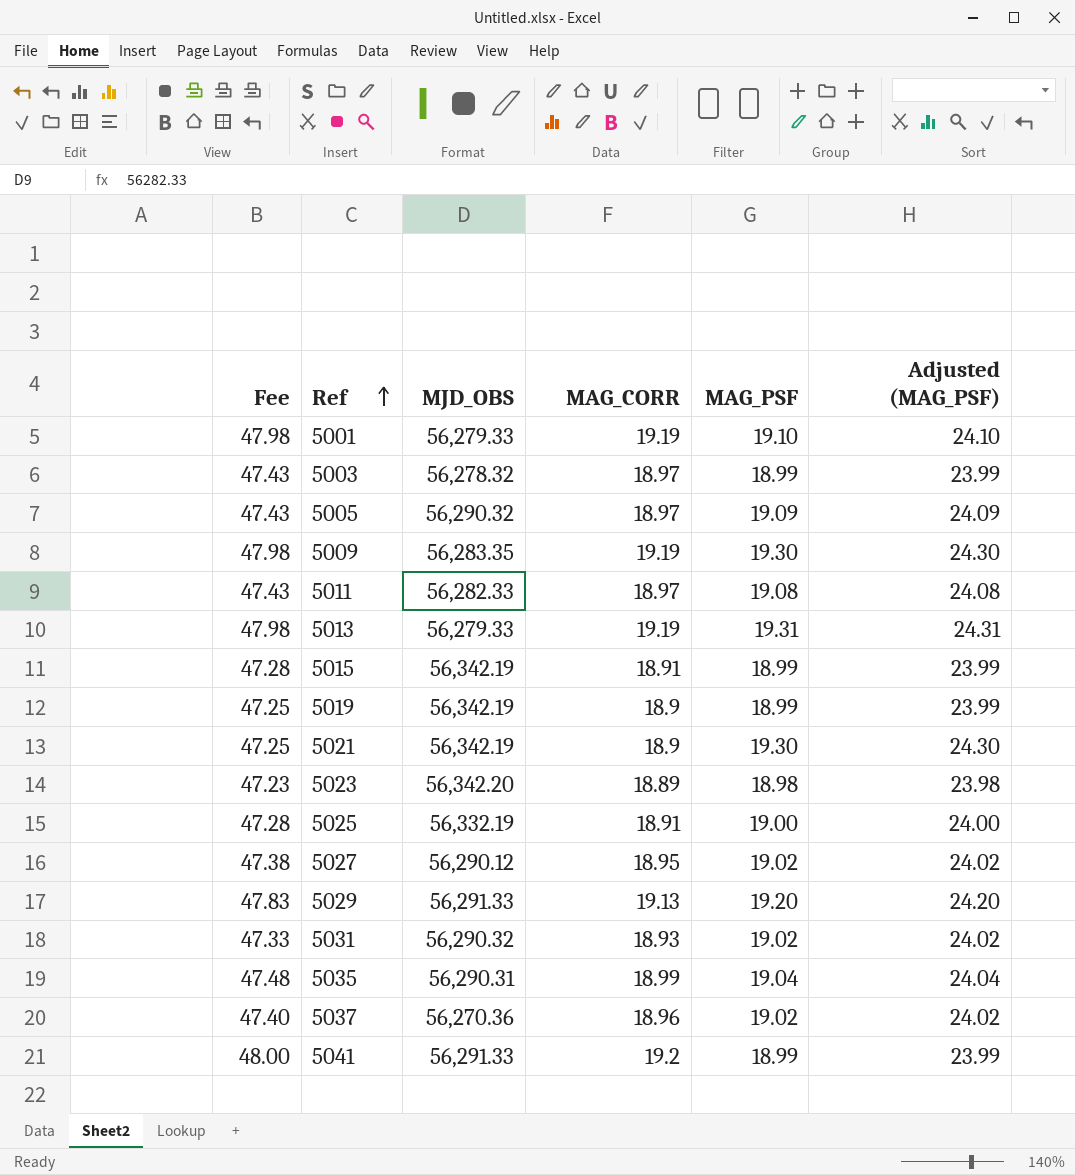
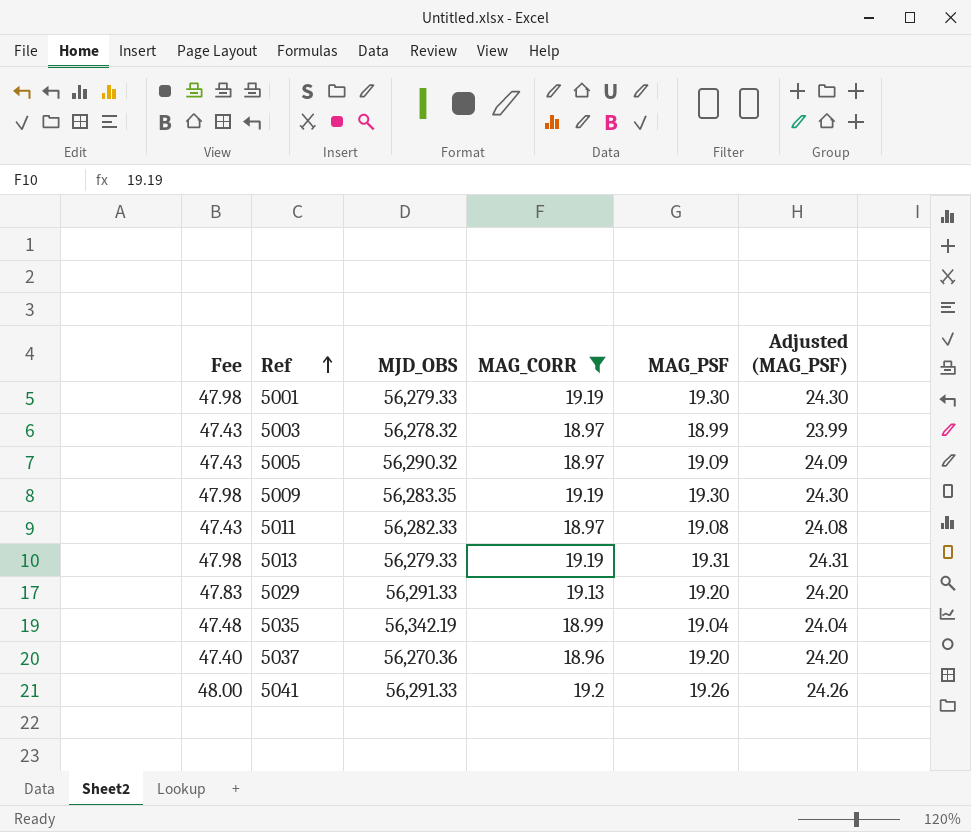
filter: none -> MAG_CORR >= 18.96
5001 | MAG_PSF: 19.10 -> 19.30
5001 | Adjusted (MAG_PSF): 24.10 -> 24.30
5035 | MJD_OBS: 56,290.31 -> 56,342.19
5037 | MAG_PSF: 19.02 -> 19.20
5037 | Adjusted (MAG_PSF): 24.02 -> 24.20
5041 | MAG_PSF: 18.99 -> 19.26
5041 | Adjusted (MAG_PSF): 23.99 -> 24.26

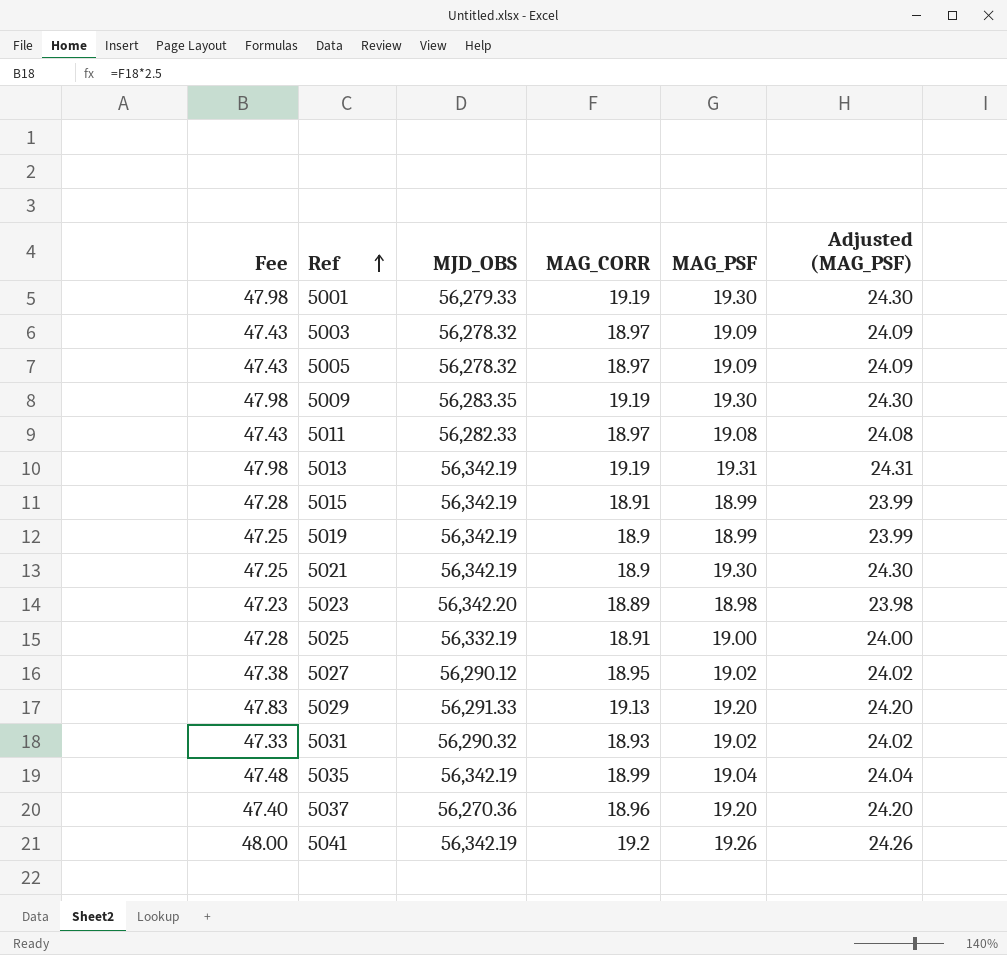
filter: MAG_CORR >= 18.96 -> none
5003 | MAG_PSF: 18.99 -> 19.09
5003 | Adjusted (MAG_PSF): 23.99 -> 24.09
5005 | MJD_OBS: 56,290.32 -> 56,278.32
5013 | MJD_OBS: 56,279.33 -> 56,342.19
5041 | MJD_OBS: 56,291.33 -> 56,342.19

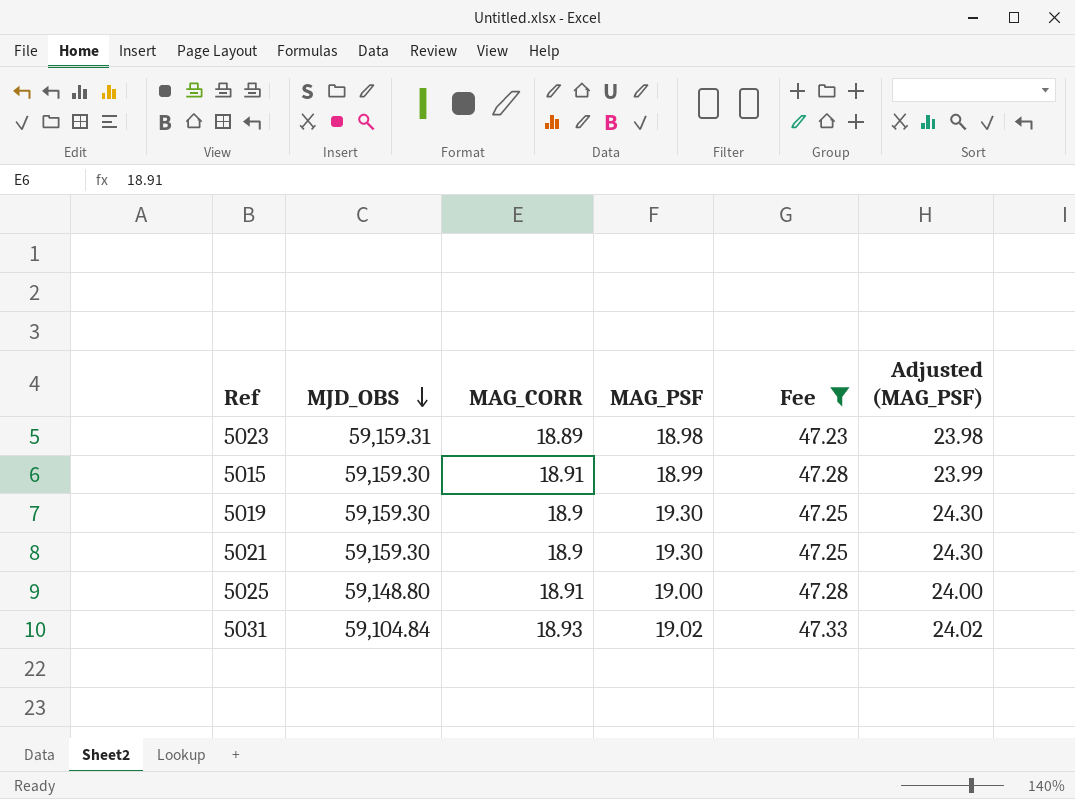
filter: none -> Fee <= 47.33
row order: Ref ascending -> MJD_OBS descending
column Fee | position: 1 -> 5
5023 | MJD_OBS: 56,342.20 -> 59,159.31
5015 | MJD_OBS: 56,342.19 -> 59,159.30
5019 | MJD_OBS: 56,342.19 -> 59,159.30
5019 | MAG_PSF: 18.99 -> 19.30
5019 | Adjusted (MAG_PSF): 23.99 -> 24.30
5021 | MJD_OBS: 56,342.19 -> 59,159.30
5025 | MJD_OBS: 56,332.19 -> 59,148.80
5031 | MJD_OBS: 56,290.32 -> 59,104.84

